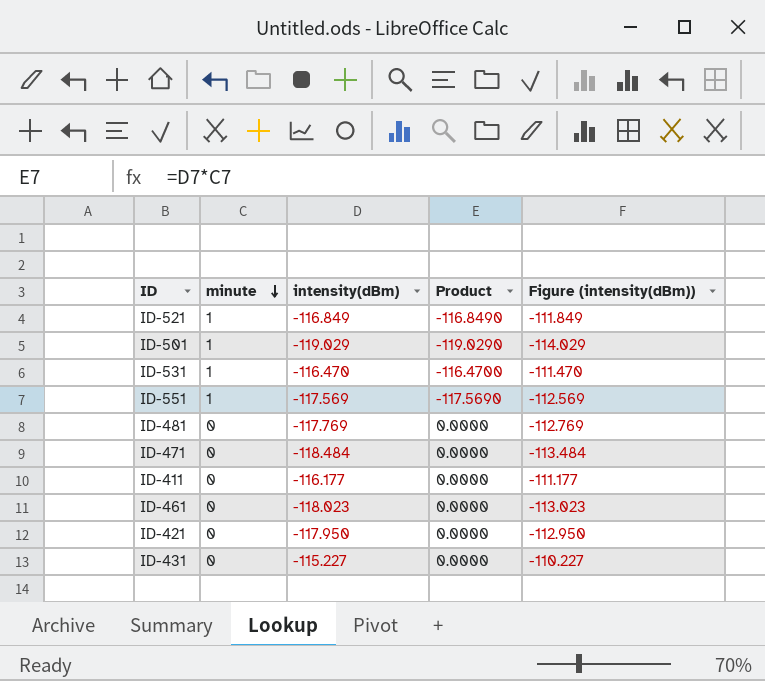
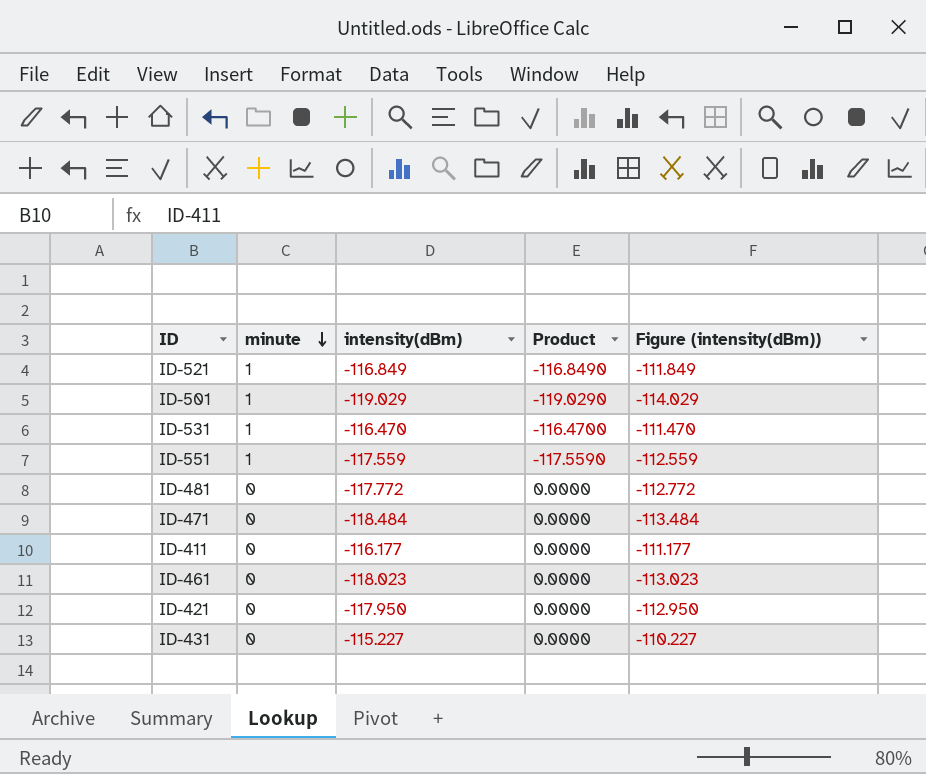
ID-551 | intensity(dBm): -117.569 -> -117.559
ID-551 | Product: -117.5690 -> -117.5590
ID-551 | Figure (intensity(dBm)): -112.569 -> -112.559
ID-481 | intensity(dBm): -117.769 -> -117.772
ID-481 | Figure (intensity(dBm)): -112.769 -> -112.772

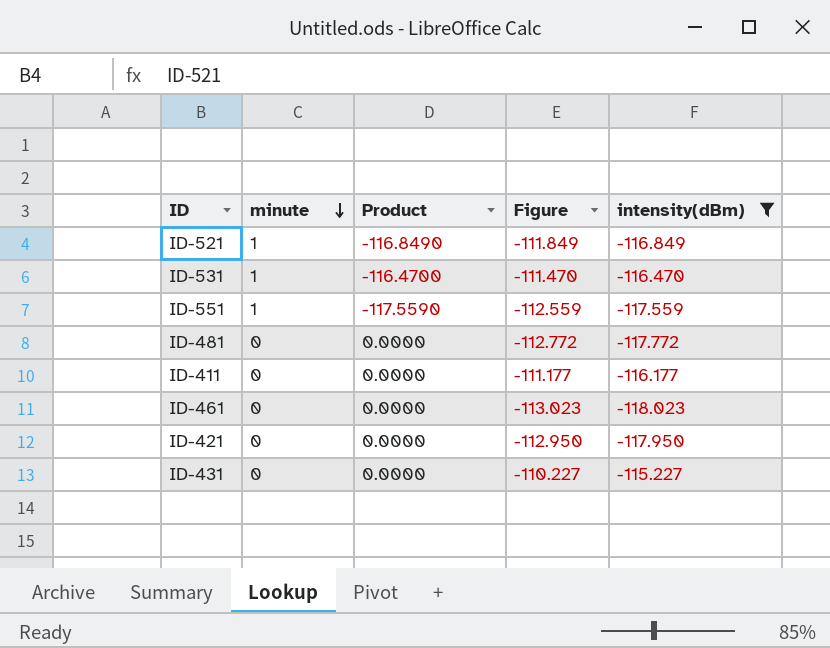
filter: none -> intensity(dBm) >= -118.023
column name: Figure (intensity(dBm)) -> Figure
column intensity(dBm) | position: 3 -> 5

